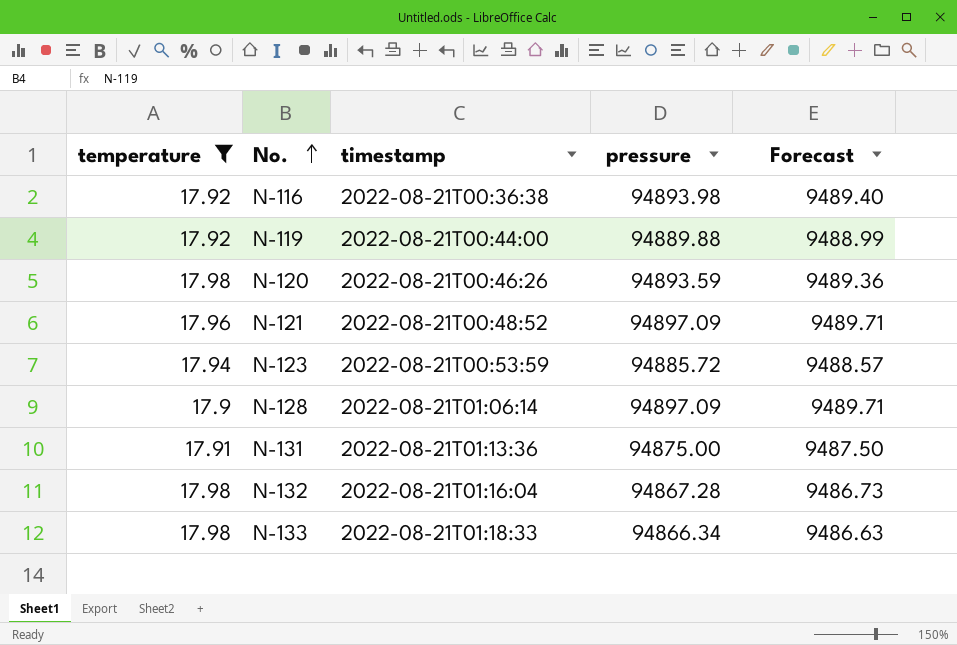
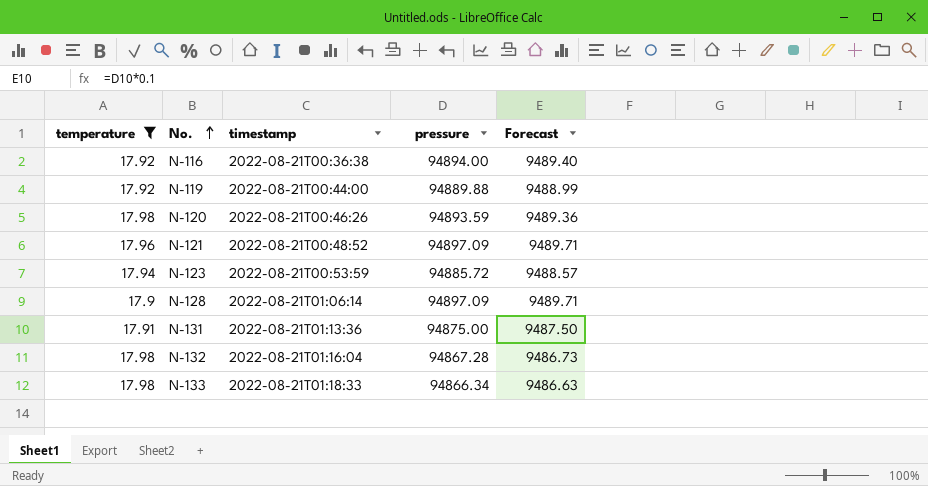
N-116 | pressure: 94893.98 -> 94894.00

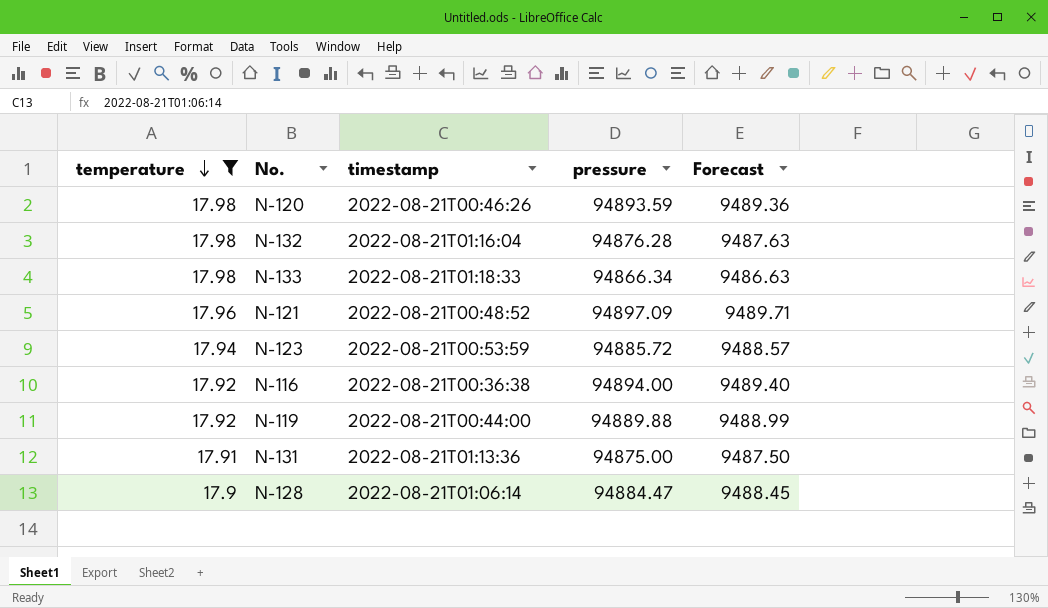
row order: No. ascending -> temperature descending
N-132 | pressure: 94867.28 -> 94876.28
N-132 | Forecast: 9486.73 -> 9487.63
N-128 | pressure: 94897.09 -> 94884.47
N-128 | Forecast: 9489.71 -> 9488.45

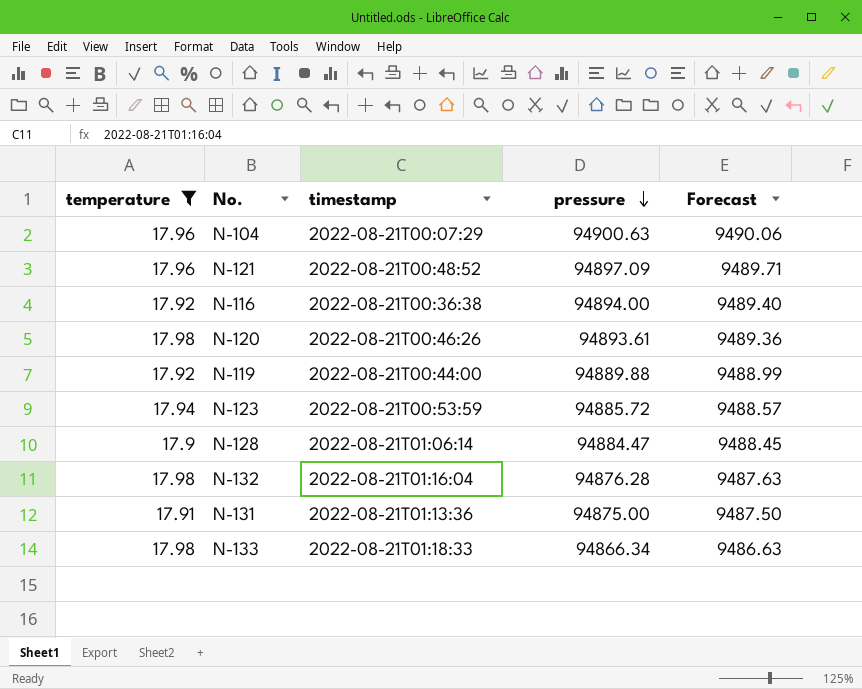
row order: temperature descending -> pressure descending
row N-104: none -> 17.96 | 2022-08-21T00:07:29 | 94900.63 | 9490.06
N-120 | pressure: 94893.59 -> 94893.61

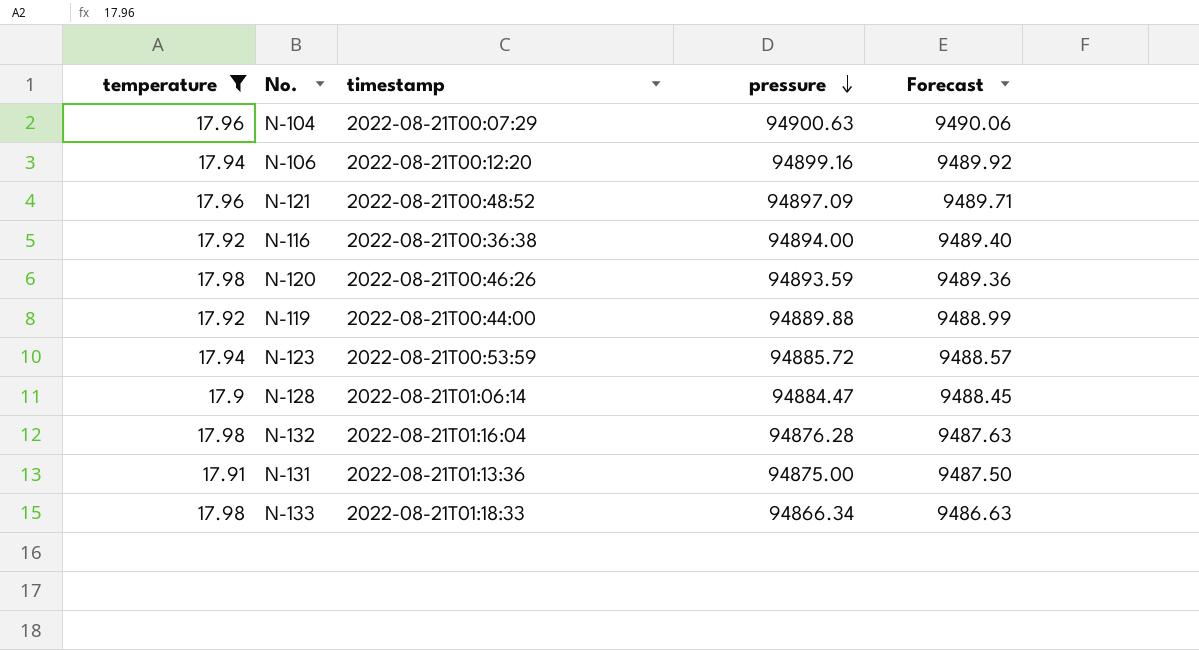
row N-106: none -> 17.94 | 2022-08-21T00:12:20 | 94899.16 | 9489.92
N-120 | pressure: 94893.61 -> 94893.59

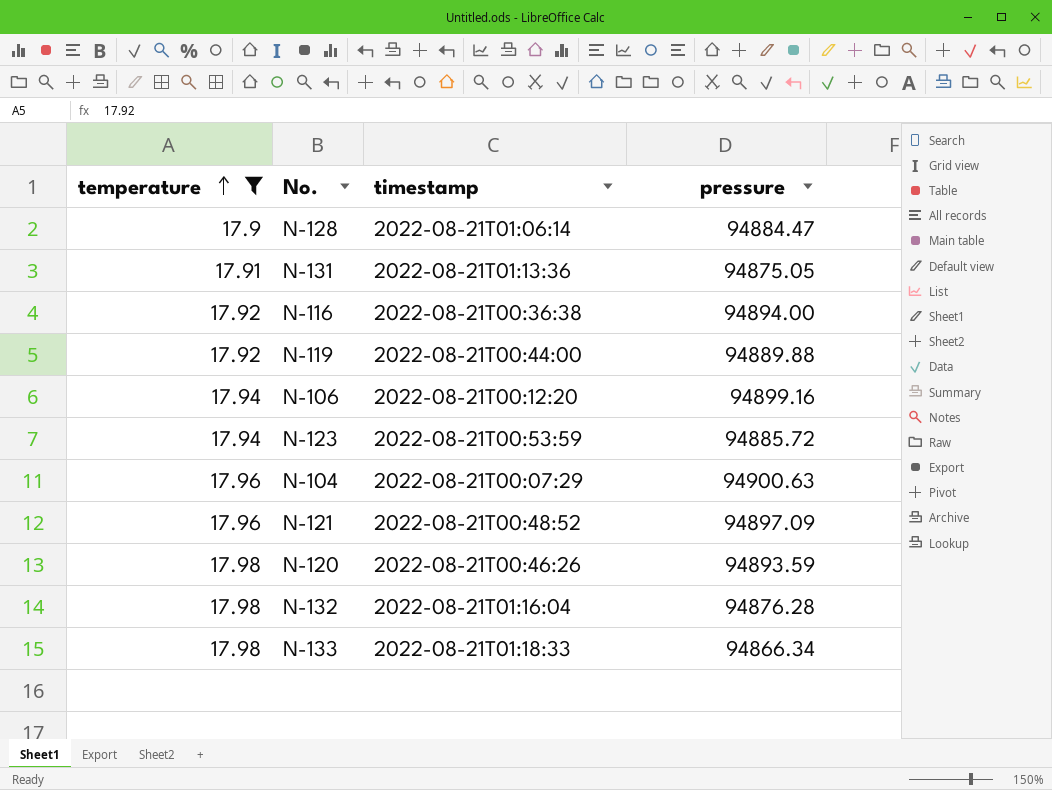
row order: pressure descending -> temperature ascending
column Forecast | formula: [pressure] * 0.1 -> none
N-131 | pressure: 94875.00 -> 94875.05

